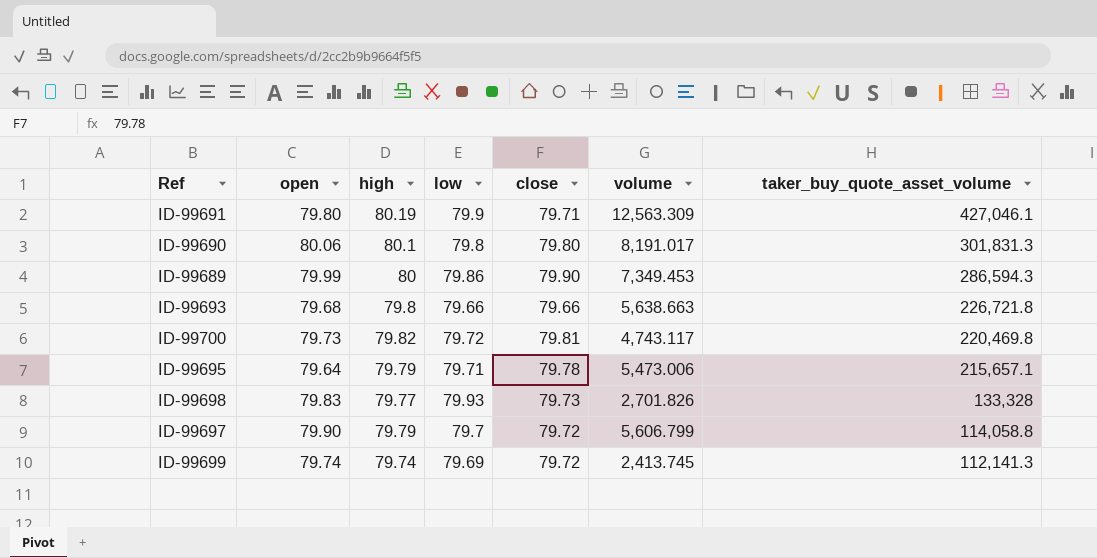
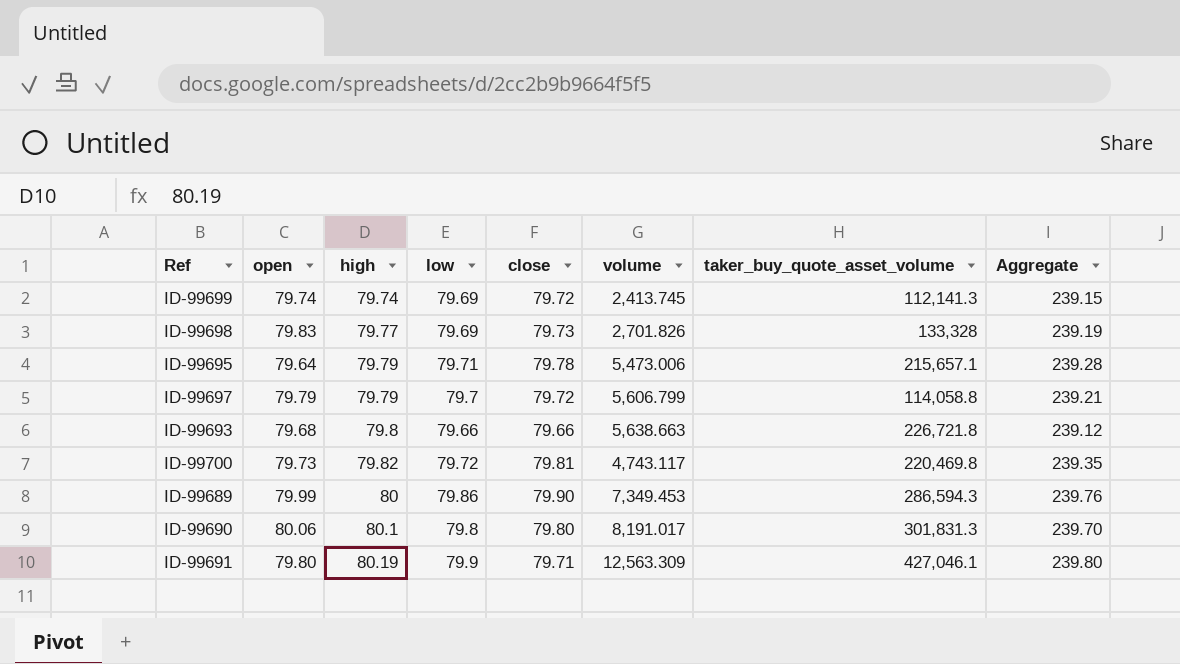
row order: taker_buy_quote_asset_volume descending -> high ascending
column Aggregate | formula: none -> [high] + [low] + [close]
ID-99698 | low: 79.93 -> 79.69
ID-99697 | open: 79.90 -> 79.79

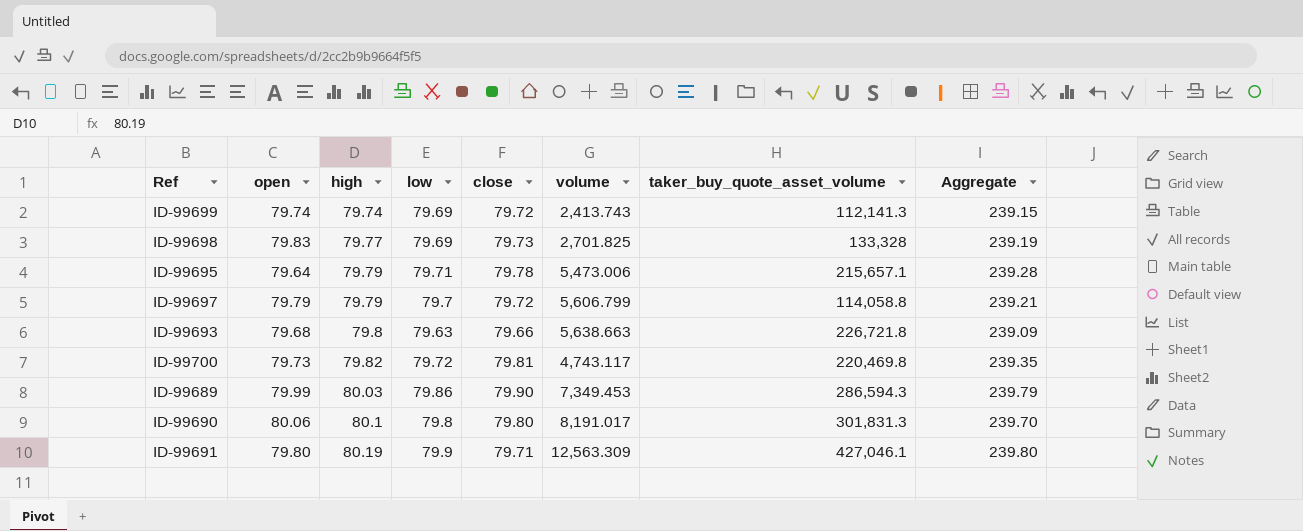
ID-99699 | volume: 2,413.745 -> 2,413.743
ID-99698 | volume: 2,701.826 -> 2,701.825
ID-99693 | low: 79.66 -> 79.63
ID-99693 | Aggregate: 239.12 -> 239.09
ID-99689 | high: 80 -> 80.03
ID-99689 | Aggregate: 239.76 -> 239.79

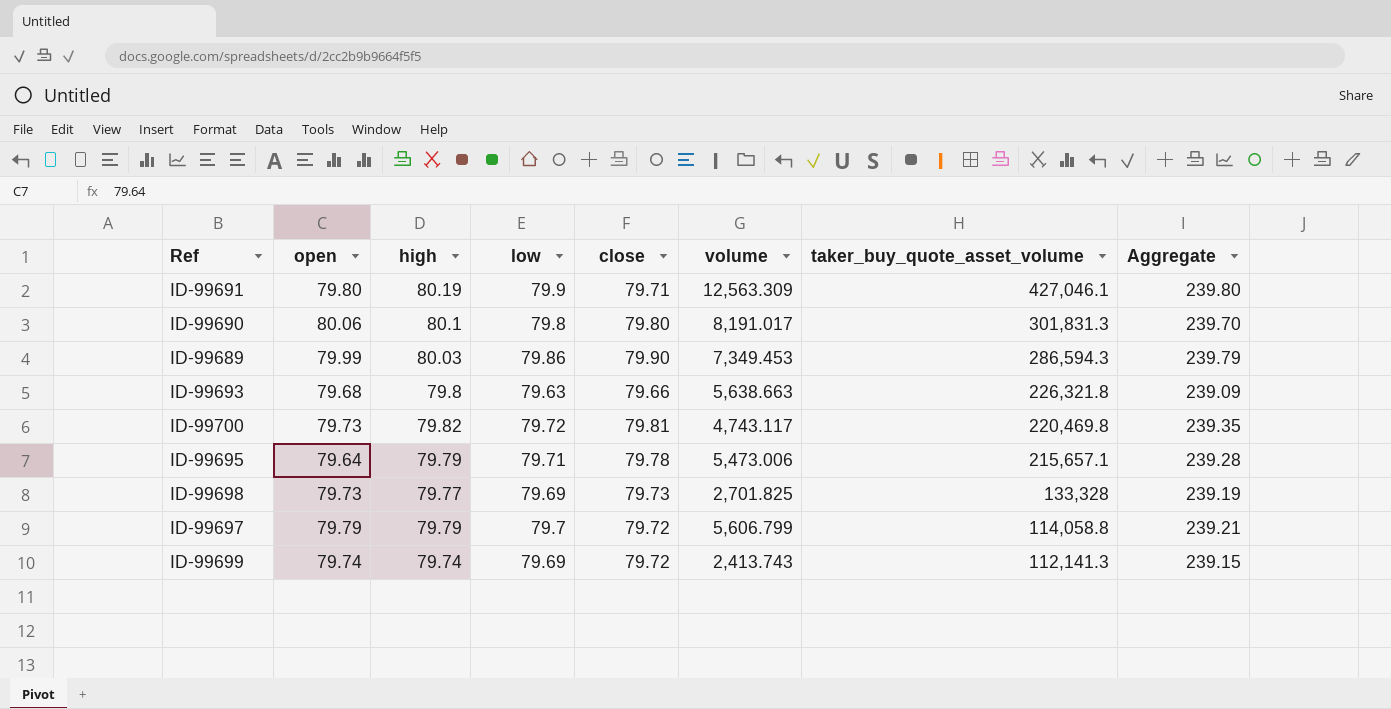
row order: high ascending -> taker_buy_quote_asset_volume descending
ID-99693 | taker_buy_quote_asset_volume: 226,721.8 -> 226,321.8
ID-99698 | open: 79.83 -> 79.73

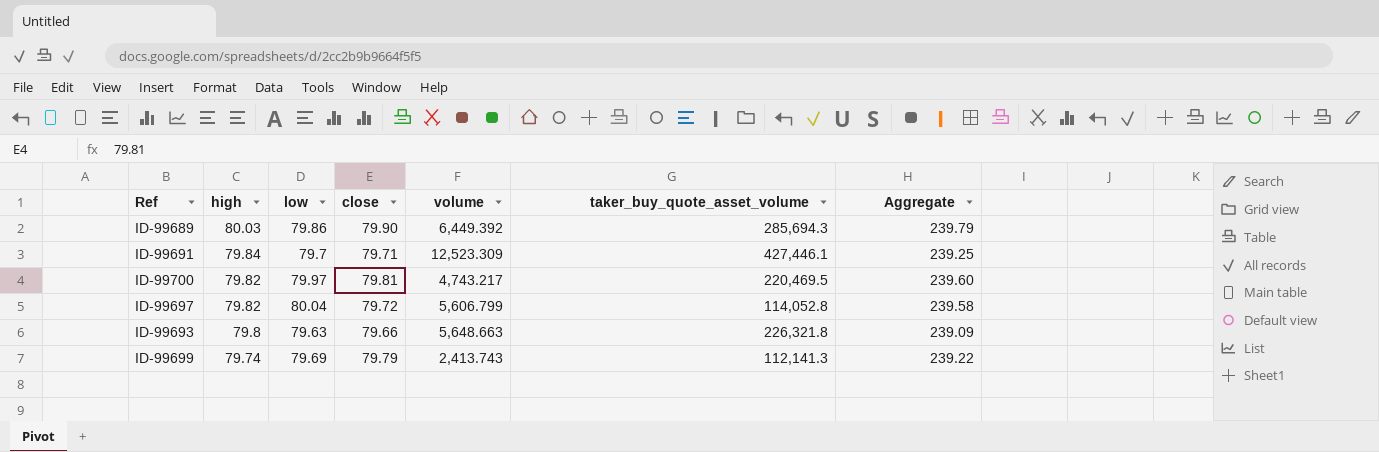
row order: taker_buy_quote_asset_volume descending -> high descending
column open | position: 2 -> none
row ID-99690: 80.06 | 80.1 | 79.8 | 79.80 | 8,191.017 | 301,831.3 | 239.70 -> none
row ID-99695: 79.64 | 79.79 | 79.71 | 79.78 | 5,473.006 | 215,657.1 | 239.28 -> none
row ID-99698: 79.73 | 79.77 | 79.69 | 79.73 | 2,701.825 | 133,328 | 239.19 -> none
ID-99689 | volume: 7,349.453 -> 6,449.392
ID-99689 | taker_buy_quote_asset_volume: 286,594.3 -> 285,694.3
ID-99691 | high: 80.19 -> 79.84
ID-99691 | low: 79.9 -> 79.7
ID-99691 | volume: 12,563.309 -> 12,523.309
ID-99691 | taker_buy_quote_asset_volume: 427,046.1 -> 427,446.1
ID-99691 | Aggregate: 239.80 -> 239.25
ID-99700 | low: 79.72 -> 79.97
ID-99700 | volume: 4,743.117 -> 4,743.217
ID-99700 | taker_buy_quote_asset_volume: 220,469.8 -> 220,469.5
ID-99700 | Aggregate: 239.35 -> 239.60
ID-99697 | high: 79.79 -> 79.82
ID-99697 | low: 79.7 -> 80.04
ID-99697 | taker_buy_quote_asset_volume: 114,058.8 -> 114,052.8
ID-99697 | Aggregate: 239.21 -> 239.58
ID-99693 | volume: 5,638.663 -> 5,648.663
ID-99699 | close: 79.72 -> 79.79
ID-99699 | Aggregate: 239.15 -> 239.22

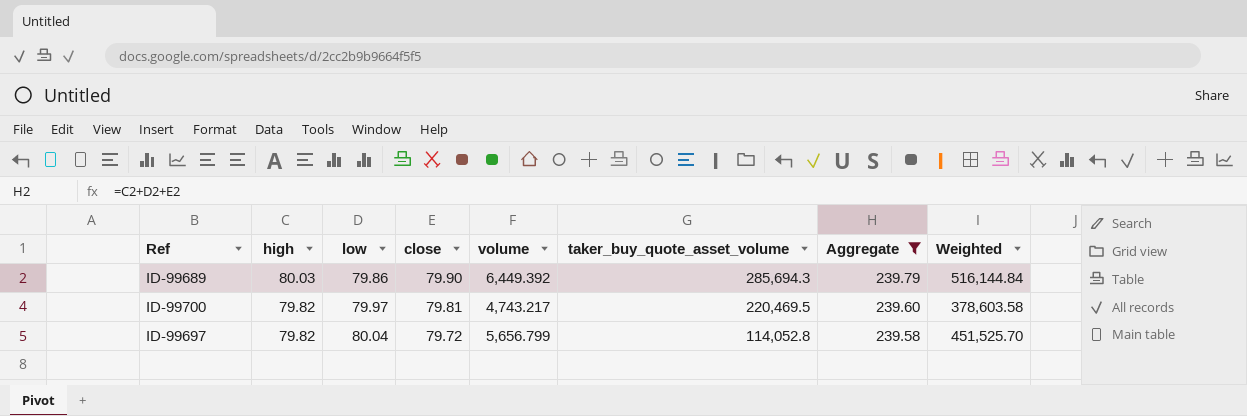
filter: none -> Aggregate >= 239.58
column Weighted | formula: none -> [high] * [volume]
ID-99697 | volume: 5,606.799 -> 5,656.799

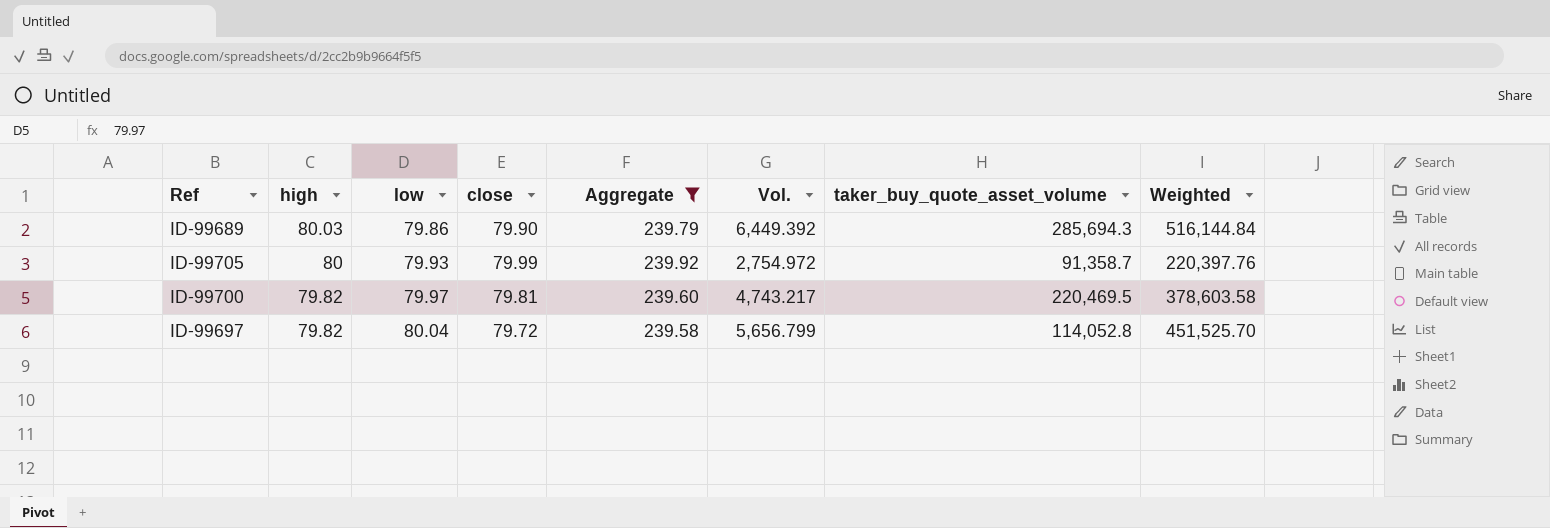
column Aggregate | position: 7 -> 5
column name: volume -> Vol.
row ID-99705: none -> 80 | 79.93 | 79.99 | 239.92 | 2,754.972 | 91,358.7 | 220,397.76

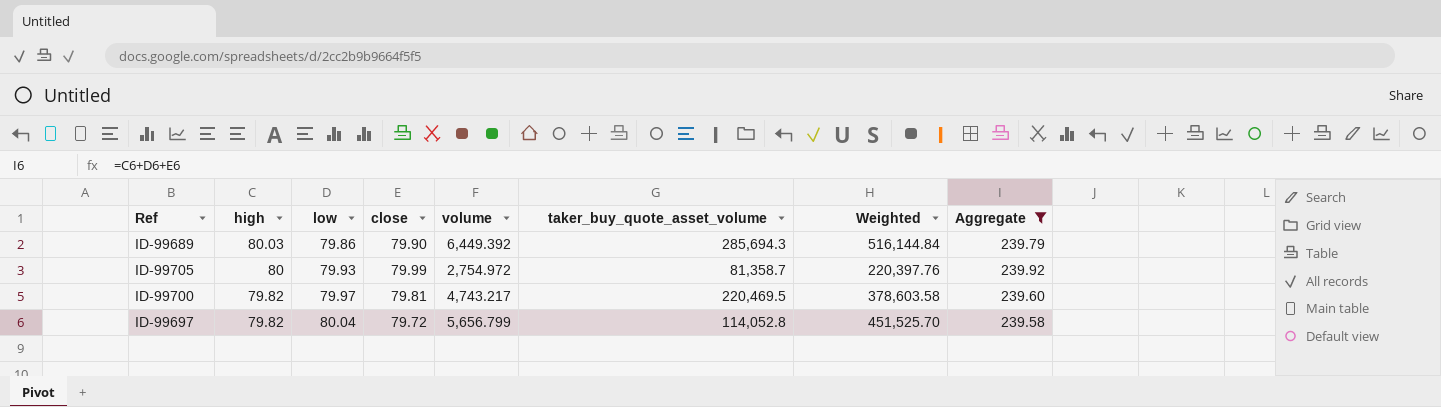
column name: Vol. -> volume
column Aggregate | position: 5 -> 8
ID-99705 | taker_buy_quote_asset_volume: 91,358.7 -> 81,358.7

